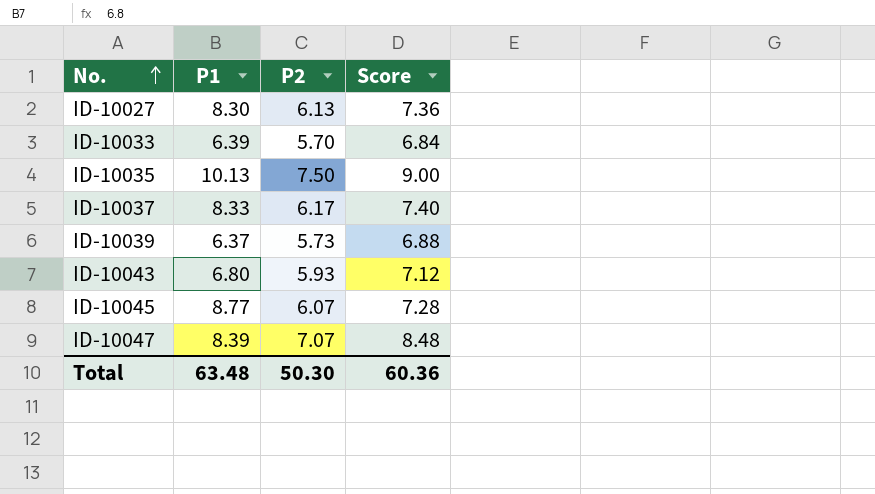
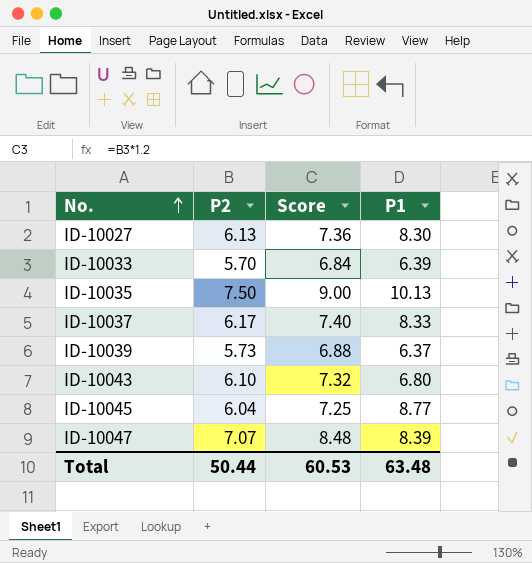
column P1 | position: 2 -> 4
ID-10043 | P2: 5.93 -> 6.10
ID-10043 | Score: 7.12 -> 7.32
ID-10045 | P2: 6.07 -> 6.04
ID-10045 | Score: 7.28 -> 7.25
Total | P2: 50.30 -> 50.44
Total | Score: 60.36 -> 60.53

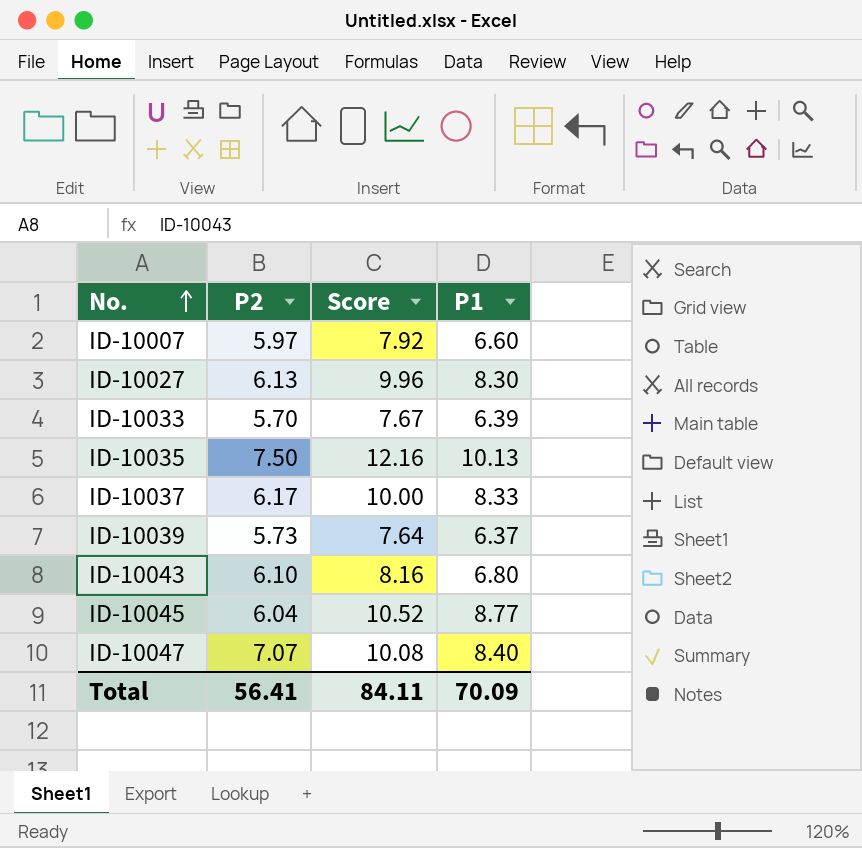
column Score | formula: [P2] * 1.2 -> [P1] * 1.2
row ID-10007: none -> 5.97 | 7.92 | 6.60
ID-10047 | P1: 8.39 -> 8.40
Total | P2: 50.44 -> 56.41
Total | Score: 60.53 -> 84.11
Total | P1: 63.48 -> 70.09

